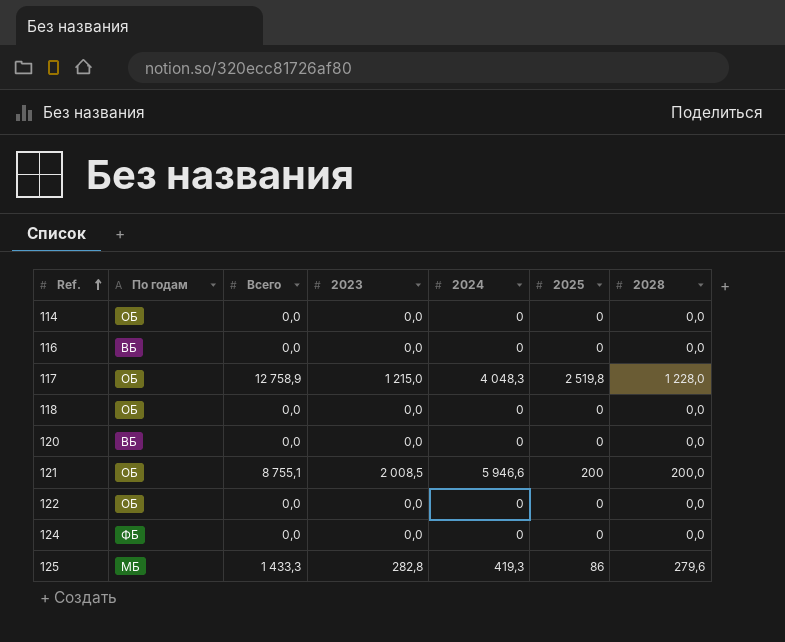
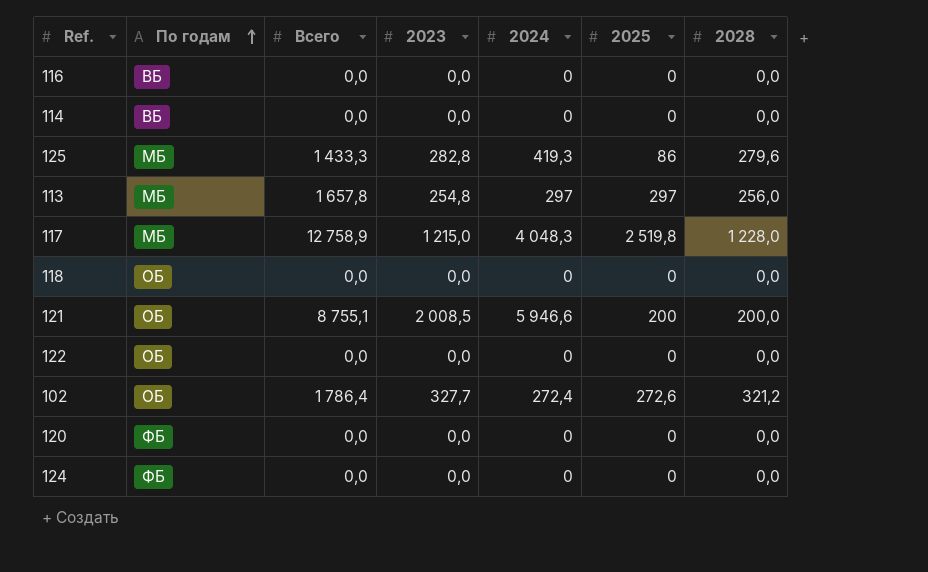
row order: Ref. ascending -> По годам ascending
114 | По годам: ОБ -> ВБ
row 113: none -> МБ | 1 657,8 | 254,8 | 297 | 297 | 256,0
117 | По годам: ОБ -> МБ
row 102: none -> ОБ | 1 786,4 | 327,7 | 272,4 | 272,6 | 321,2
120 | По годам: ВБ -> ФБ

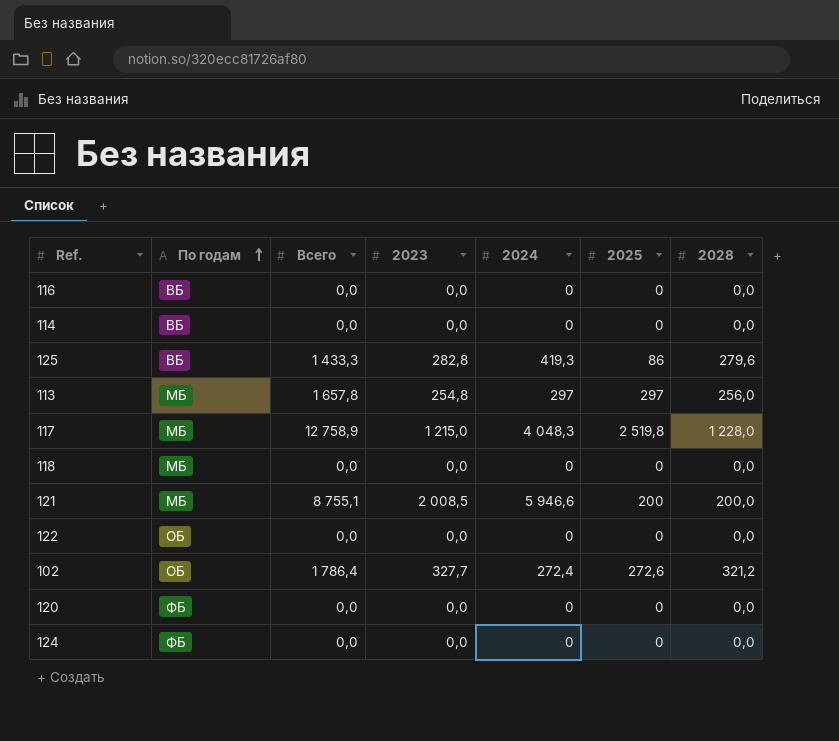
125 | По годам: МБ -> ВБ
118 | По годам: ОБ -> МБ
121 | По годам: ОБ -> МБ

